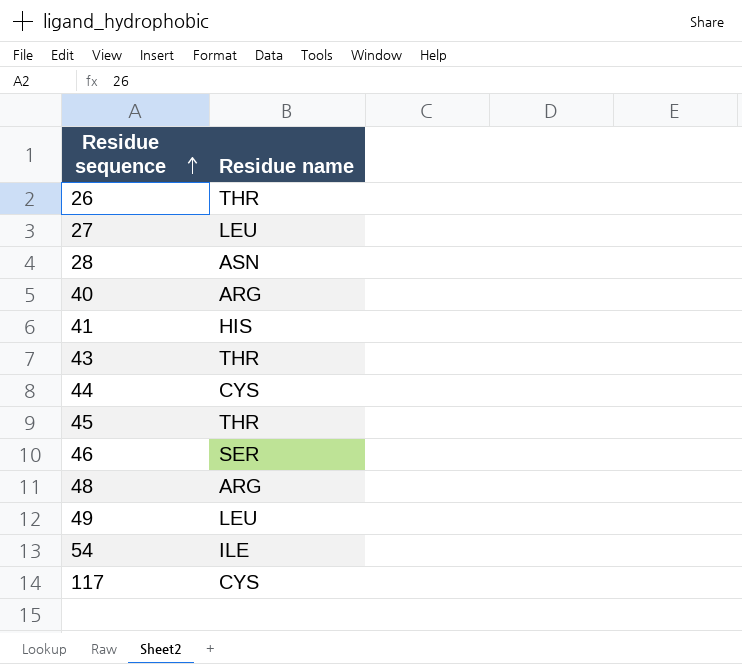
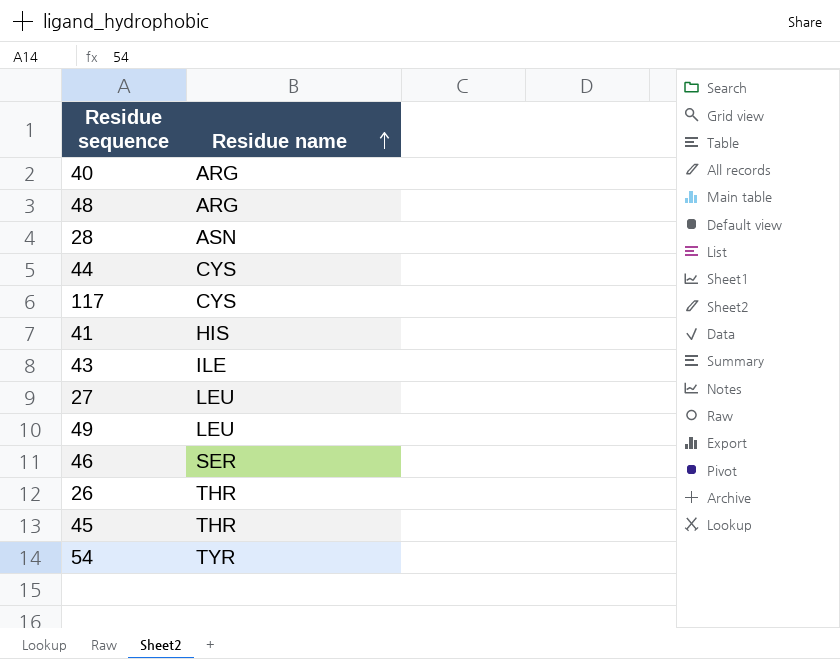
row order: Residue sequence ascending -> Residue name ascending
43 | Residue name: THR -> ILE
54 | Residue name: ILE -> TYR

